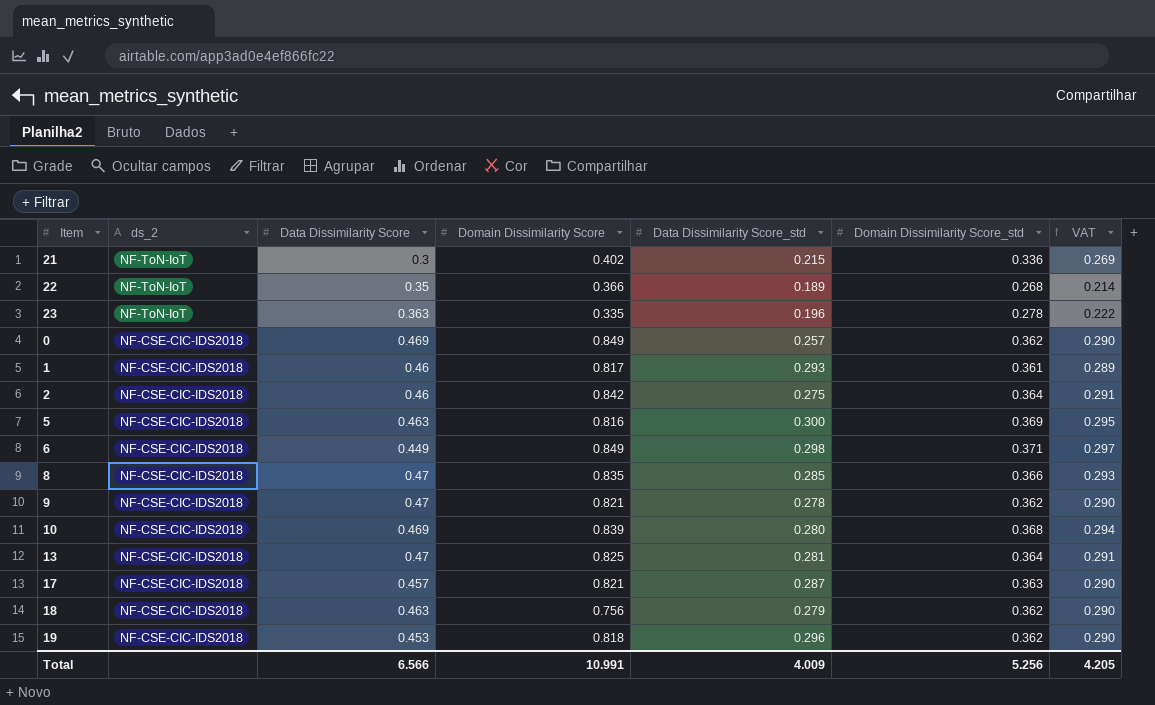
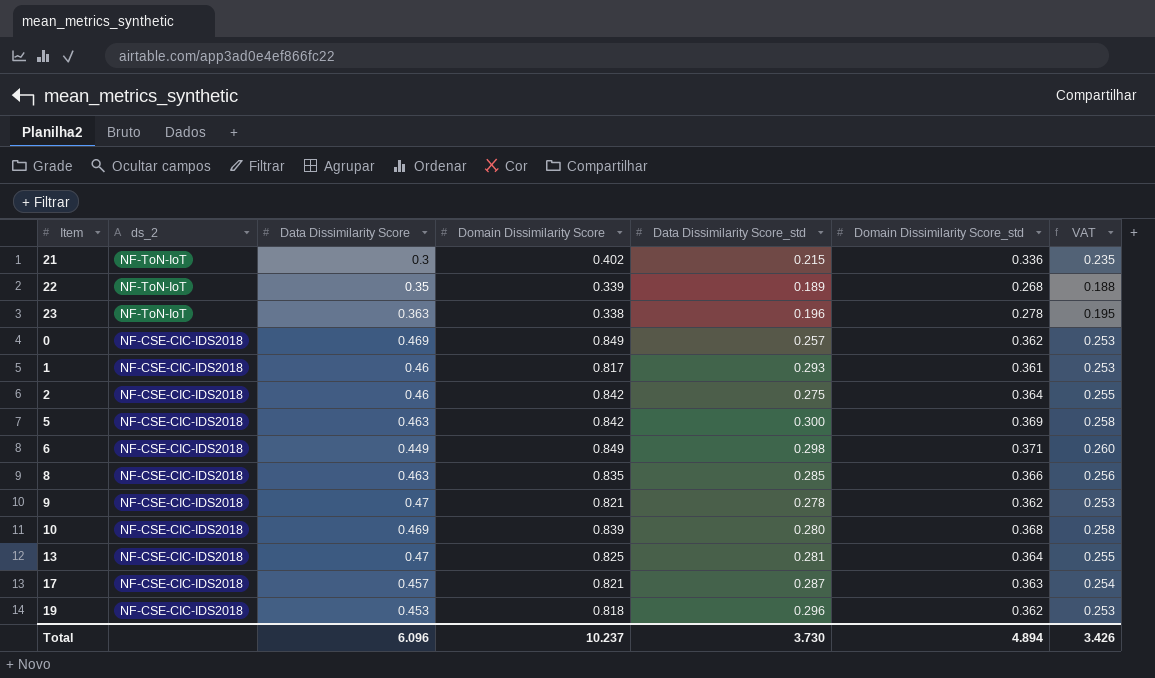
column VAT | formula: [Domain Dissimilarity Score_std] * 0.8 -> [Domain Dissimilarity Score_std] * 0.7
row 18: NF-CSE-CIC-IDS2018 | 0.463 | 0.756 | 0.279 | 0.362 | 0.290 -> none
22 | Domain Dissimilarity Score: 0.366 -> 0.339
23 | Domain Dissimilarity Score: 0.335 -> 0.338
5 | Domain Dissimilarity Score: 0.816 -> 0.842
8 | Data Dissimilarity Score: 0.47 -> 0.463
Total | Data Dissimilarity Score: 6.566 -> 6.096
Total | Domain Dissimilarity Score: 10.991 -> 10.237
Total | Data Dissimilarity Score_std: 4.009 -> 3.730
Total | Domain Dissimilarity Score_std: 5.256 -> 4.894
Total | VAT: 4.205 -> 3.426

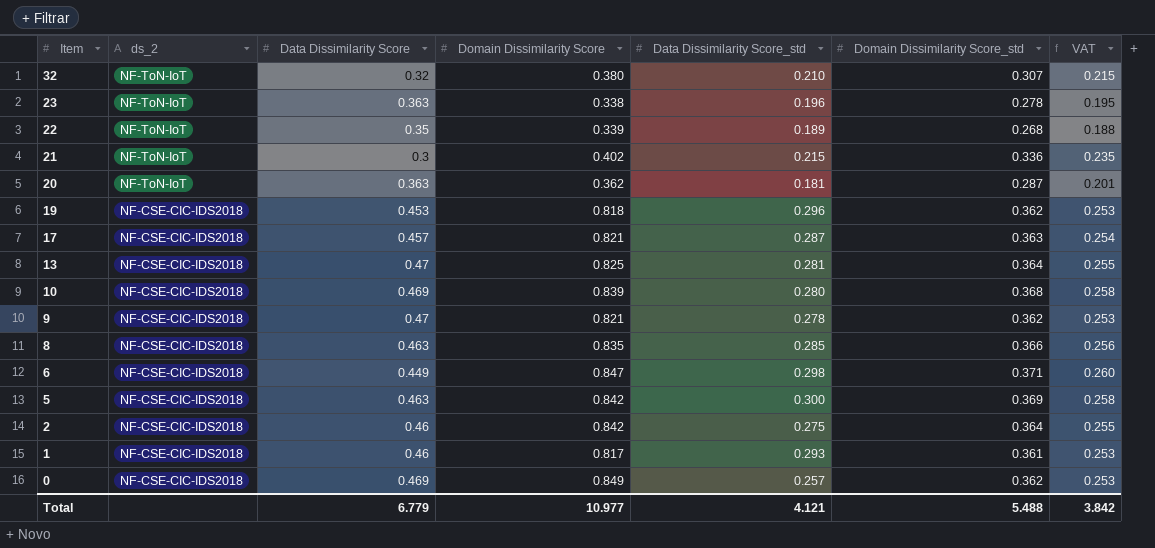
row order: ds_2 descending -> Item descending
row 32: none -> NF-ToN-IoT | 0.32 | 0.380 | 0.210 | 0.307 | 0.215
row 20: none -> NF-ToN-IoT | 0.363 | 0.362 | 0.181 | 0.287 | 0.201
6 | Domain Dissimilarity Score: 0.849 -> 0.847
Total | Data Dissimilarity Score: 6.096 -> 6.779
Total | Domain Dissimilarity Score: 10.237 -> 10.977
Total | Data Dissimilarity Score_std: 3.730 -> 4.121
Total | Domain Dissimilarity Score_std: 4.894 -> 5.488
Total | VAT: 3.426 -> 3.842

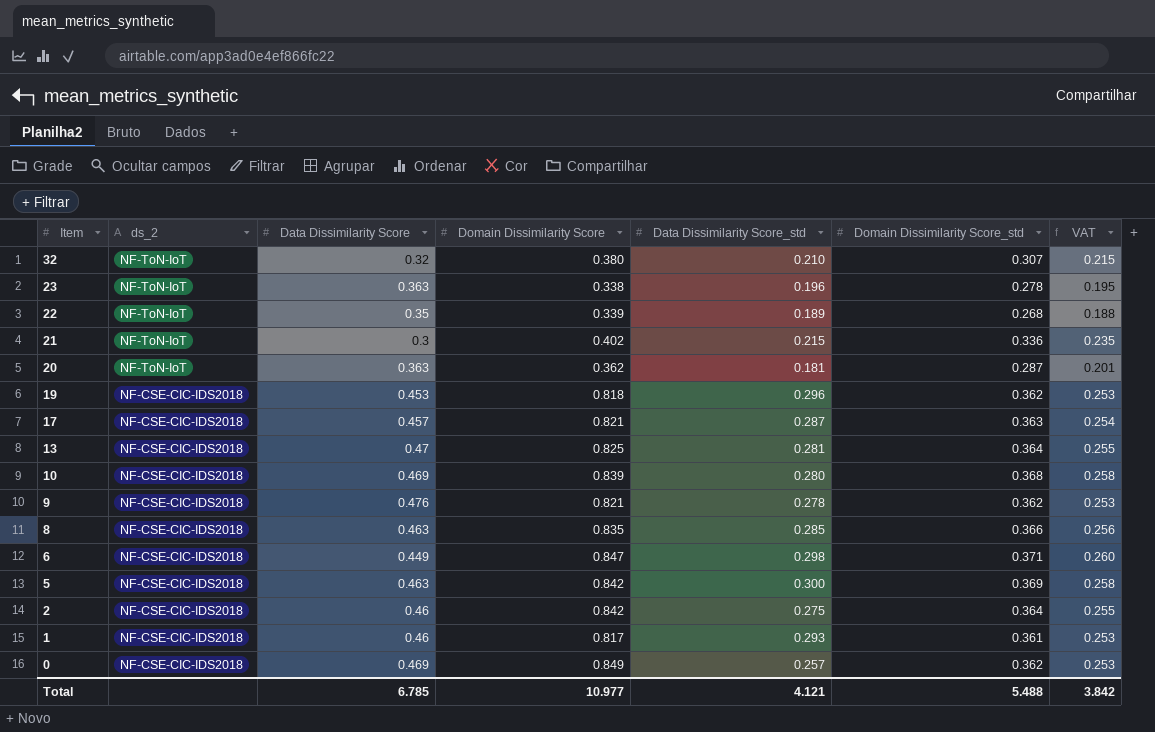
9 | Data Dissimilarity Score: 0.47 -> 0.476
Total | Data Dissimilarity Score: 6.779 -> 6.785

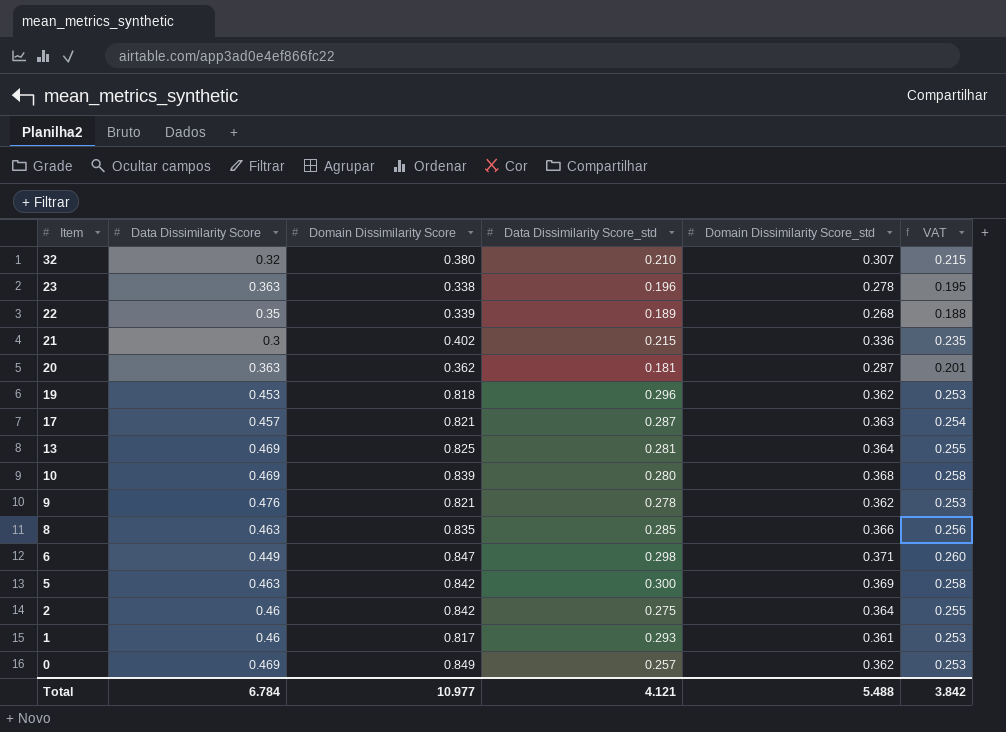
column ds_2 | position: 2 -> none
13 | Data Dissimilarity Score: 0.47 -> 0.469
Total | Data Dissimilarity Score: 6.785 -> 6.784

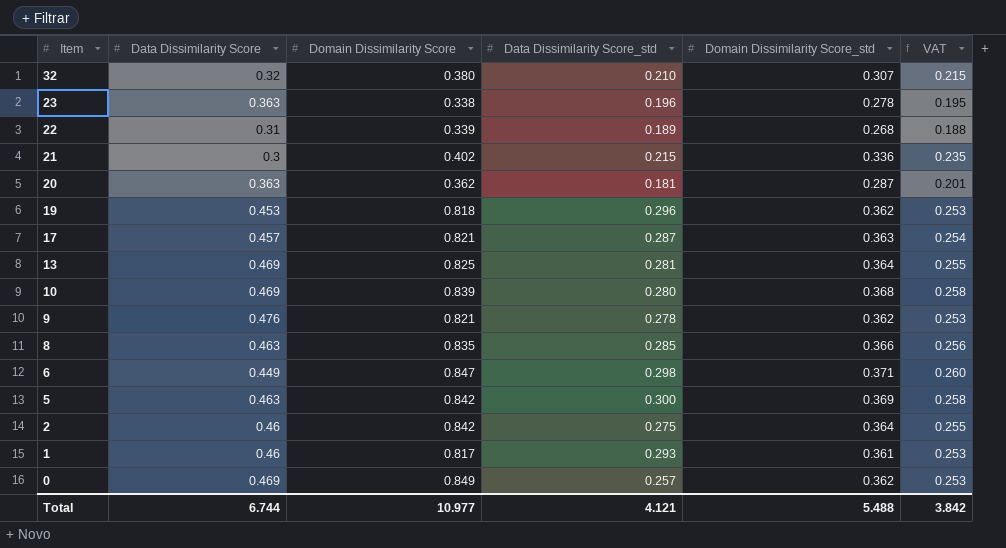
22 | Data Dissimilarity Score: 0.35 -> 0.31
Total | Data Dissimilarity Score: 6.784 -> 6.744

